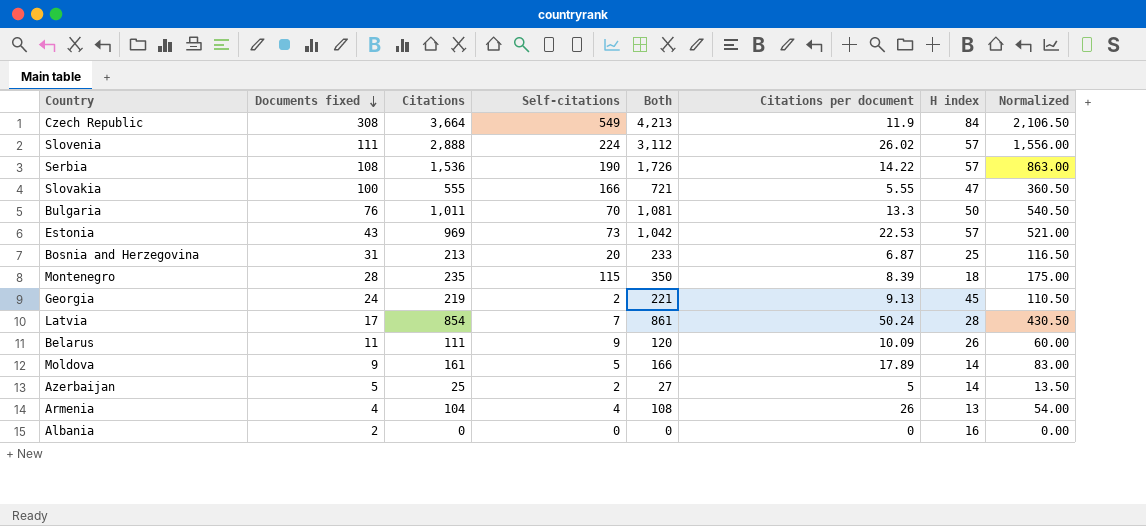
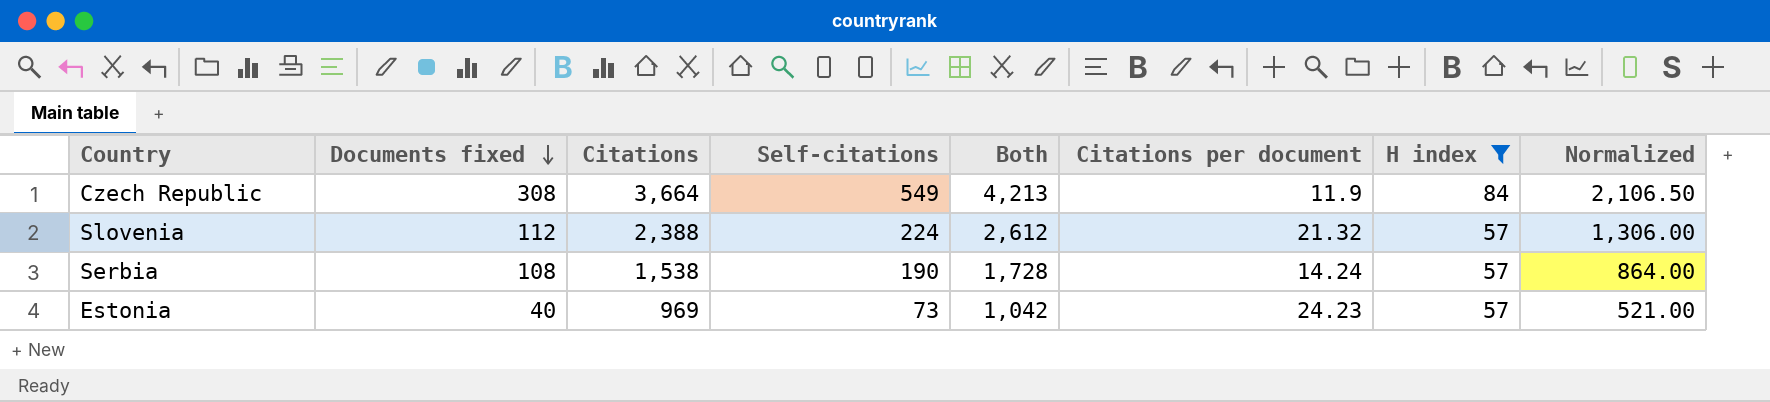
filter: none -> H index >= 57
Slovenia | Documents fixed: 111 -> 112
Slovenia | Citations: 2,888 -> 2,388
Slovenia | Both: 3,112 -> 2,612
Slovenia | Citations per document: 26.02 -> 21.32
Slovenia | Normalized: 1,556.00 -> 1,306.00
Serbia | Citations: 1,536 -> 1,538
Serbia | Both: 1,726 -> 1,728
Serbia | Citations per document: 14.22 -> 14.24
Serbia | Normalized: 863.00 -> 864.00
Estonia | Documents fixed: 43 -> 40
Estonia | Citations per document: 22.53 -> 24.23

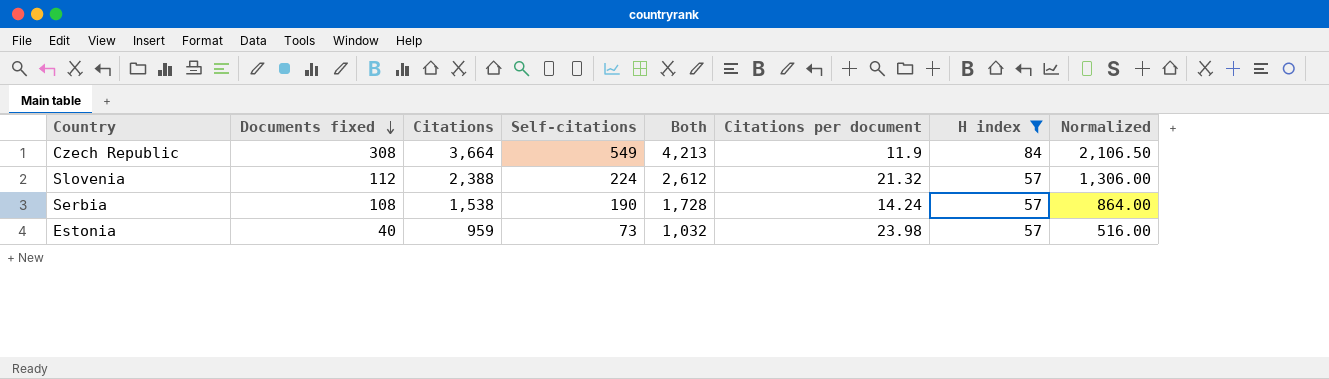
Estonia | Citations: 969 -> 959
Estonia | Both: 1,042 -> 1,032
Estonia | Citations per document: 24.23 -> 23.98
Estonia | Normalized: 521.00 -> 516.00

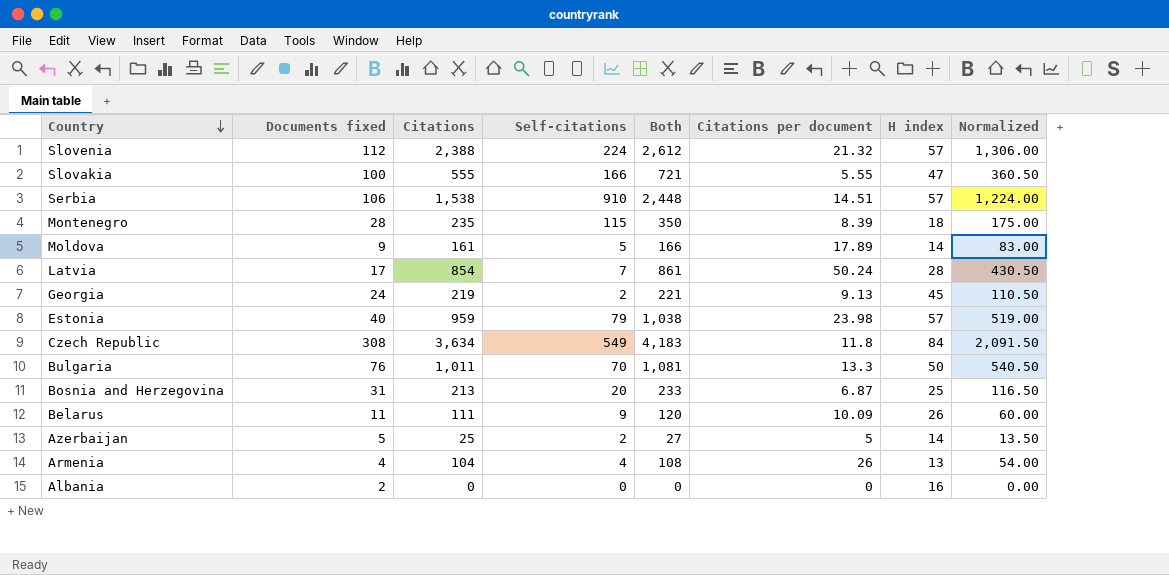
filter: H index >= 57 -> none
row order: Documents fixed descending -> Country descending
Serbia | Documents fixed: 108 -> 106
Serbia | Self-citations: 190 -> 910
Serbia | Both: 1,728 -> 2,448
Serbia | Citations per document: 14.24 -> 14.51
Serbia | Normalized: 864.00 -> 1,224.00
Estonia | Self-citations: 73 -> 79
Estonia | Both: 1,032 -> 1,038
Estonia | Normalized: 516.00 -> 519.00
Czech Republic | Citations: 3,664 -> 3,634
Czech Republic | Both: 4,213 -> 4,183
Czech Republic | Citations per document: 11.9 -> 11.8
Czech Republic | Normalized: 2,106.50 -> 2,091.50

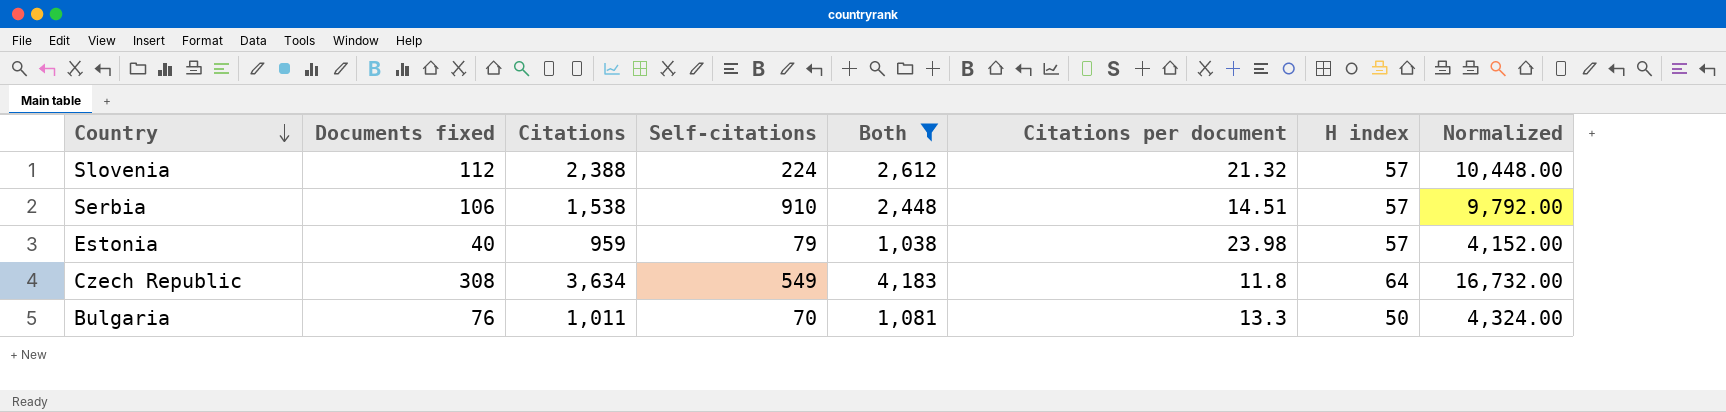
filter: none -> Both >= 1,038
column Normalized | formula: [Both] * 0.5 -> [Both] * 4
Czech Republic | H index: 84 -> 64

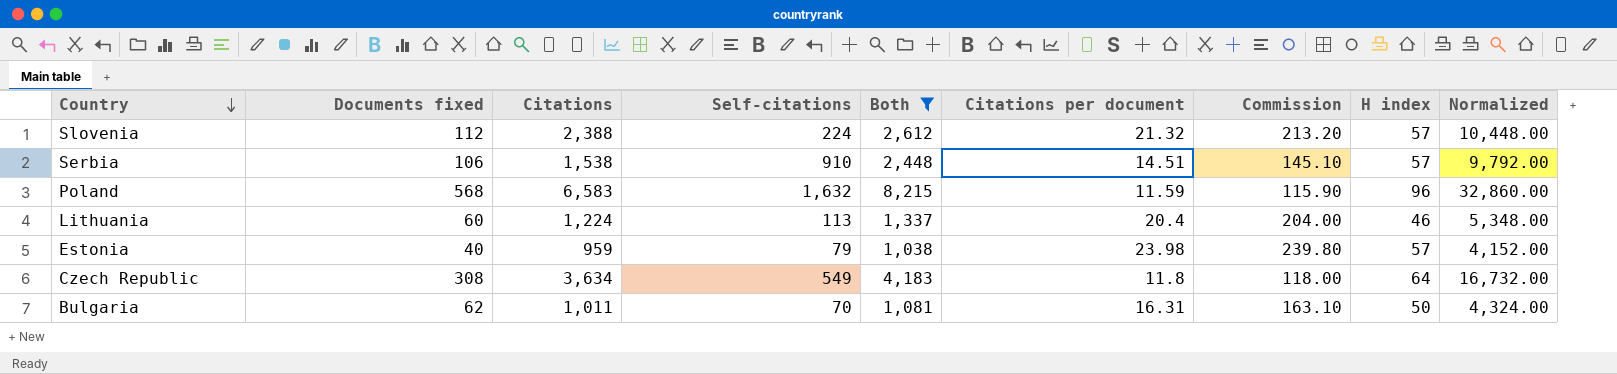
column Commission | formula: none -> [Citations per document] * 10
row Poland: none -> 568 | 6,583 | 1,632 | 8,215 | 11.59 | 115.90 | 96 | 32,860.00
row Lithuania: none -> 60 | 1,224 | 113 | 1,337 | 20.4 | 204.00 | 46 | 5,348.00
Bulgaria | Documents fixed: 76 -> 62
Bulgaria | Citations per document: 13.3 -> 16.31

